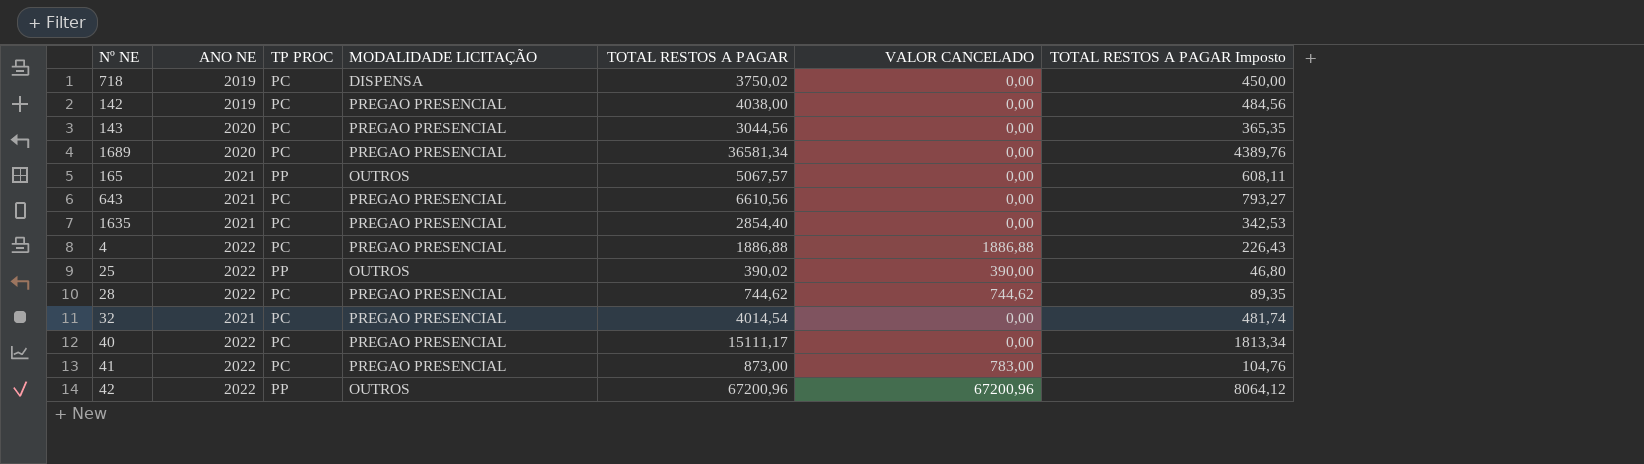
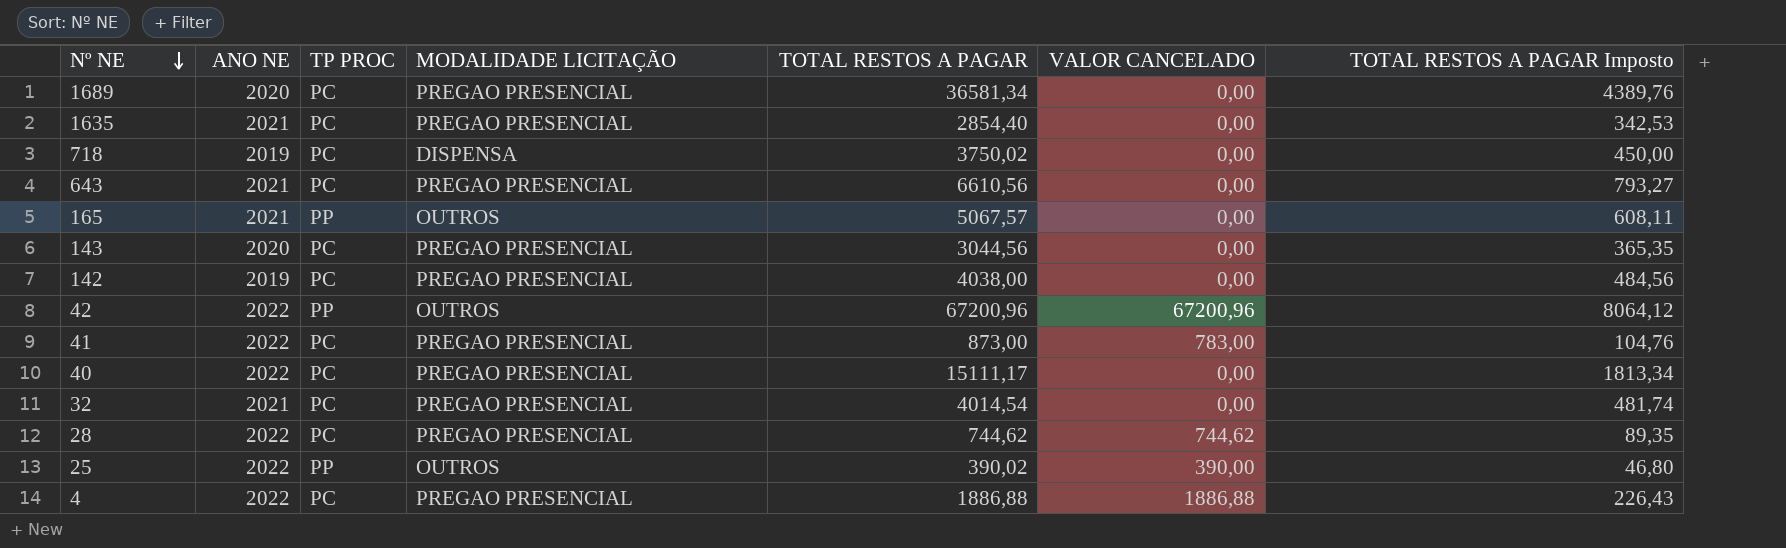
row order: none -> Nº NE descending

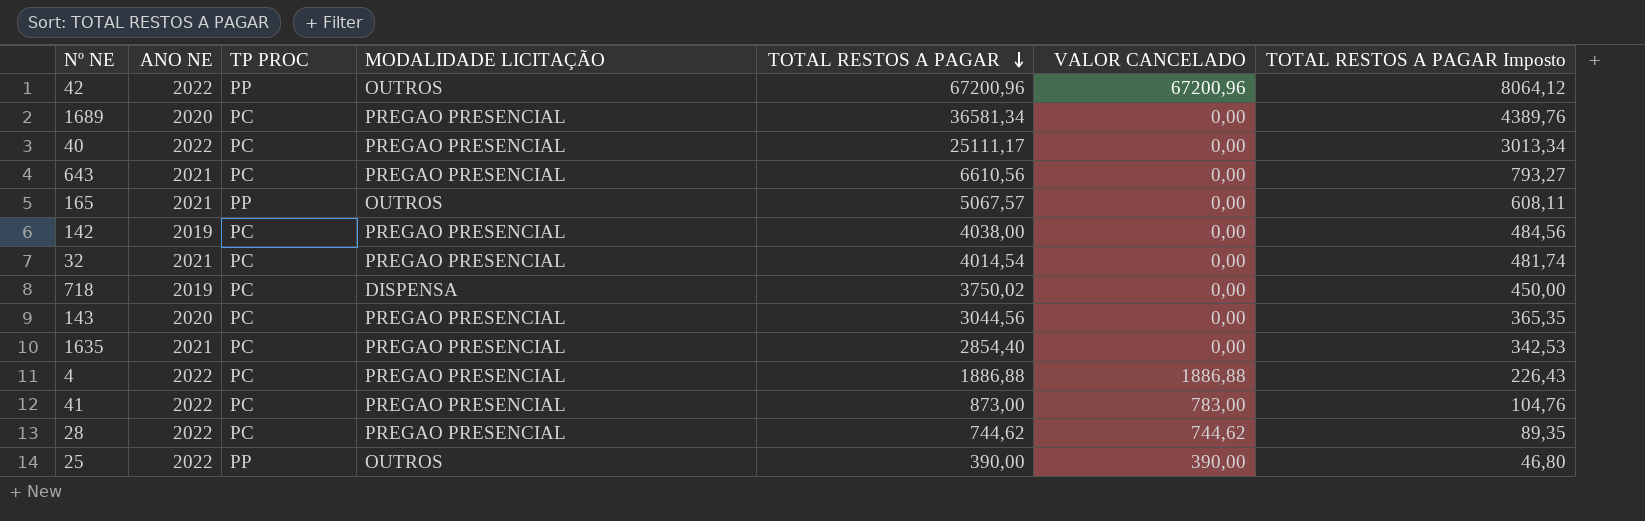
row order: Nº NE descending -> TOTAL RESTOS A PAGAR descending
40 | TOTAL RESTOS A PAGAR: 15111,17 -> 25111,17
40 | TOTAL RESTOS A PAGAR Imposto: 1813,34 -> 3013,34
25 | TOTAL RESTOS A PAGAR: 390,02 -> 390,00

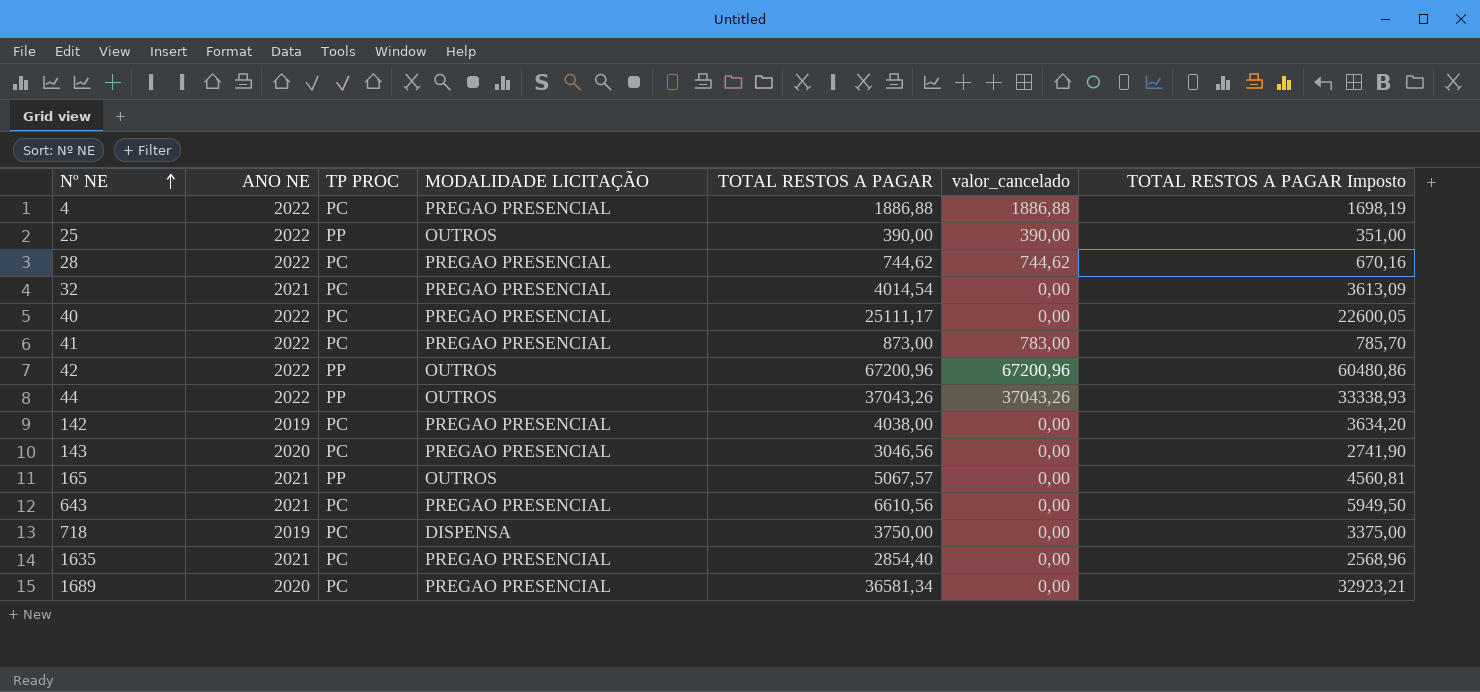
row order: TOTAL RESTOS A PAGAR descending -> Nº NE ascending
column name: VALOR CANCELADO -> valor_cancelado
column TOTAL RESTOS A PAGAR Imposto | formula: [TOTAL RESTOS A PAGAR] * 0,12 -> [TOTAL RESTOS A PAGAR] * 0,9
row 44: none -> 2022 | PP | OUTROS | 37043,26 | 37043,26 | 33338,93
143 | TOTAL RESTOS A PAGAR: 3044,56 -> 3046,56
718 | TOTAL RESTOS A PAGAR: 3750,02 -> 3750,00

